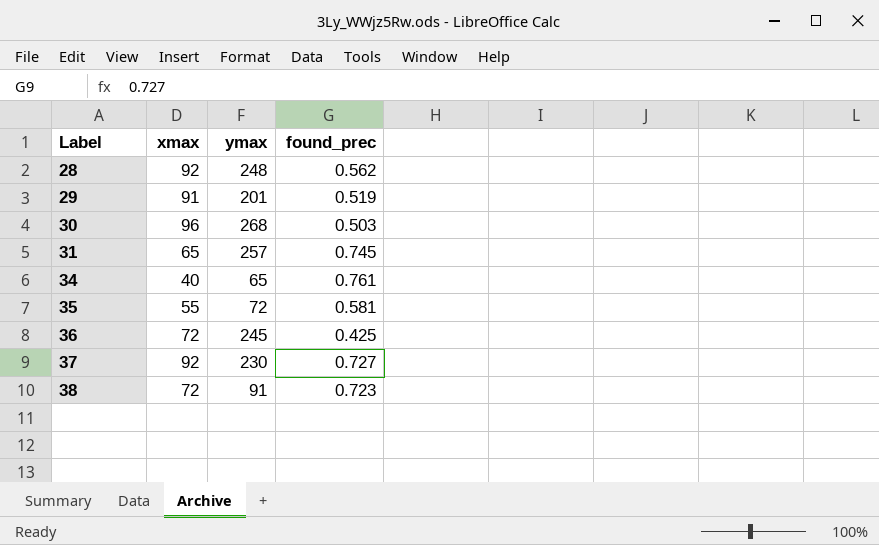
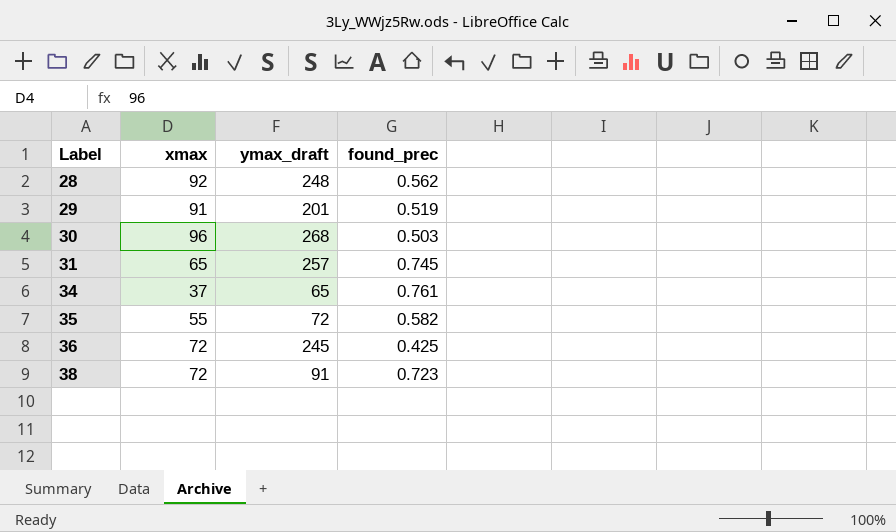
column name: ymax -> ymax_draft
row 37: 92 | 230 | 0.727 -> none
34 | xmax: 40 -> 37
35 | found_prec: 0.581 -> 0.582

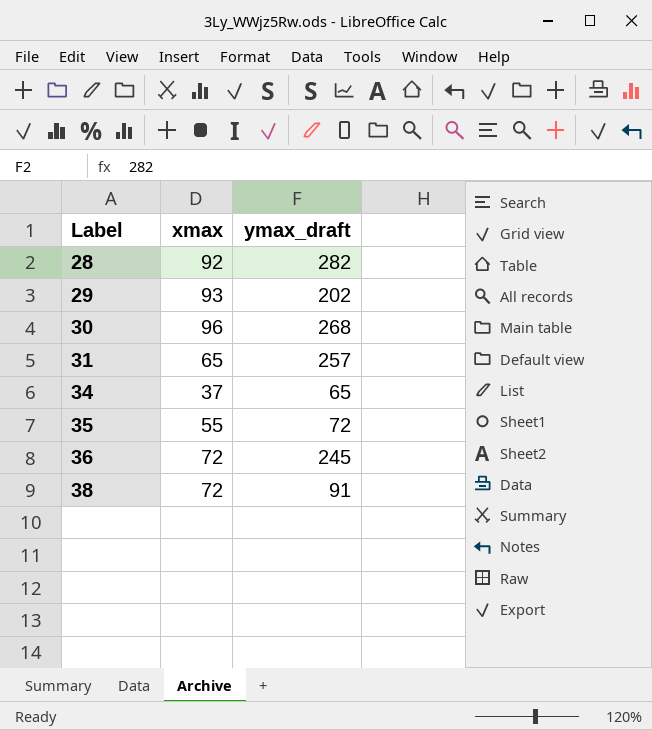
column found_prec | position: 4 -> none
28 | ymax_draft: 248 -> 282
29 | xmax: 91 -> 93
29 | ymax_draft: 201 -> 202

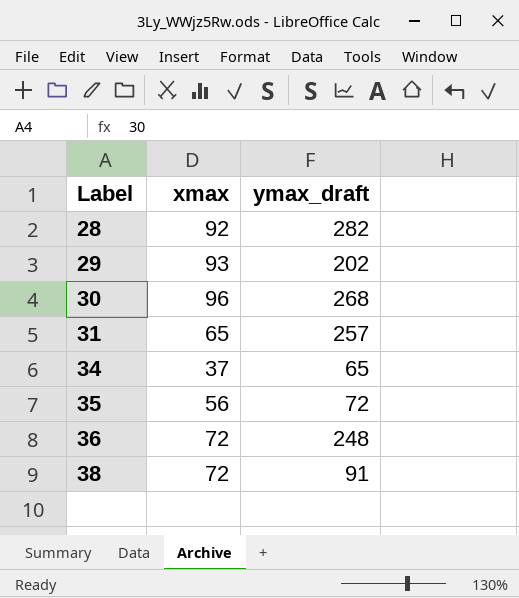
35 | xmax: 55 -> 56
36 | ymax_draft: 245 -> 248

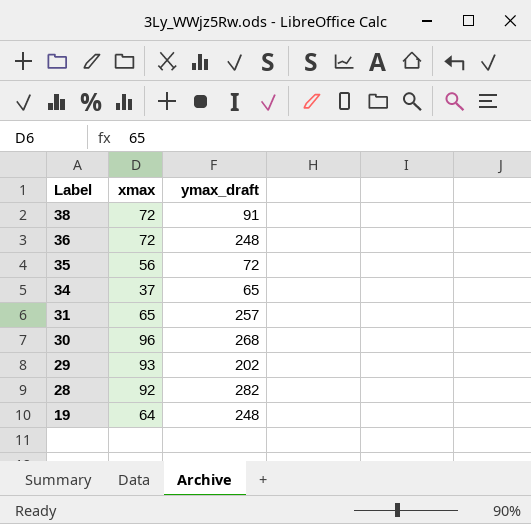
row order: Label ascending -> Label descending
row 19: none -> 64 | 248

